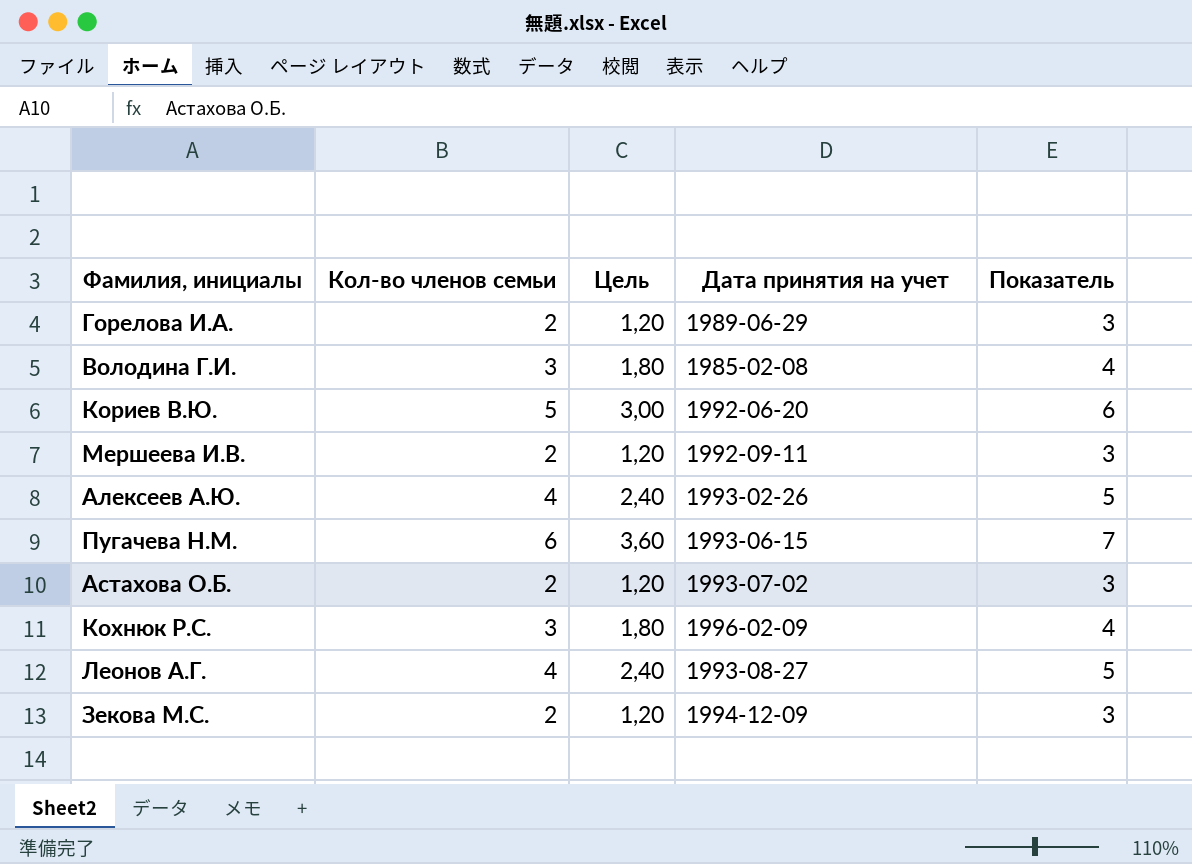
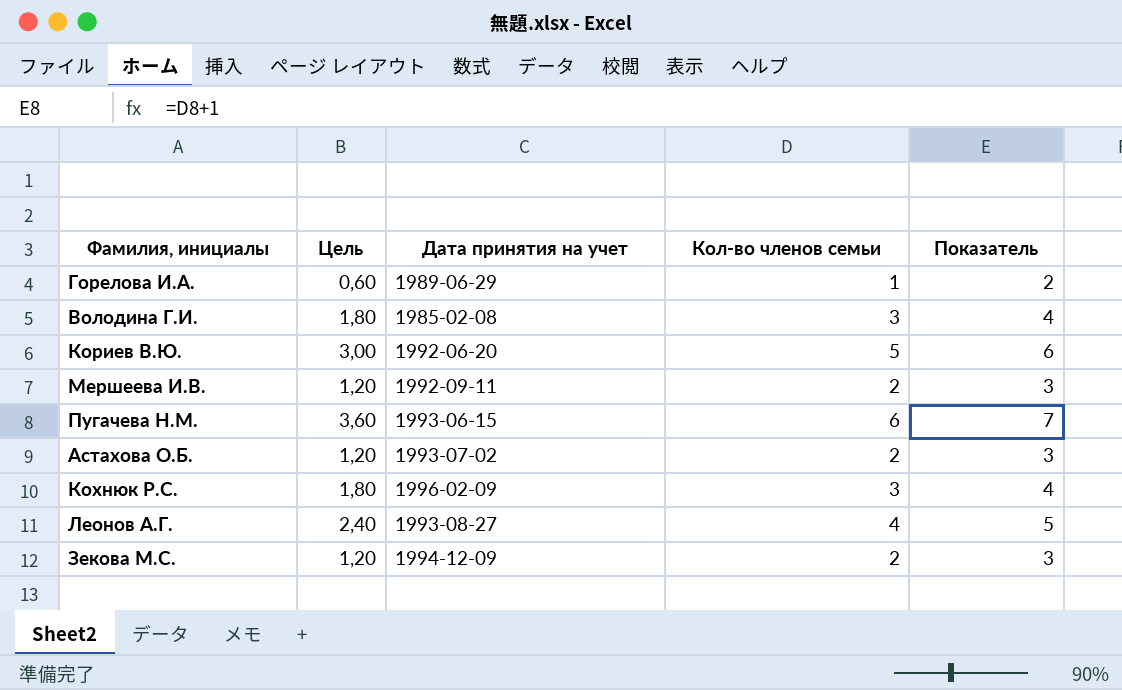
column Кол-во членов семьи | position: 2 -> 4
row Алексеев А.Ю.: 4 | 2,40 | 1993-02-26 | 5 -> none
Горелова И.А. | Цель: 1,20 -> 0,60
Горелова И.А. | Кол-во членов семьи: 2 -> 1
Горелова И.А. | Показатель: 3 -> 2

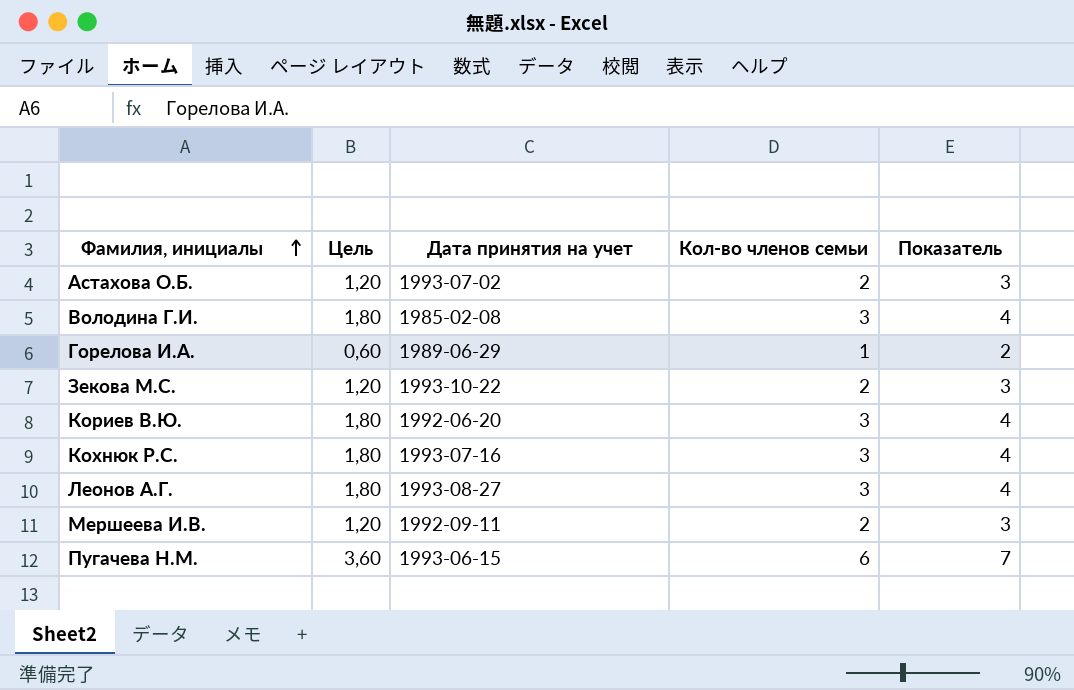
row order: none -> Фамилия, инициалы ascending
Зекова М.С. | Дата принятия на учет: 1994-12-09 -> 1993-10-22
Кориев В.Ю. | Цель: 3,00 -> 1,80
Кориев В.Ю. | Кол-во членов семьи: 5 -> 3
Кориев В.Ю. | Показатель: 6 -> 4
Кохнюк Р.С. | Дата принятия на учет: 1996-02-09 -> 1993-07-16
Леонов А.Г. | Цель: 2,40 -> 1,80
Леонов А.Г. | Кол-во членов семьи: 4 -> 3
Леонов А.Г. | Показатель: 5 -> 4

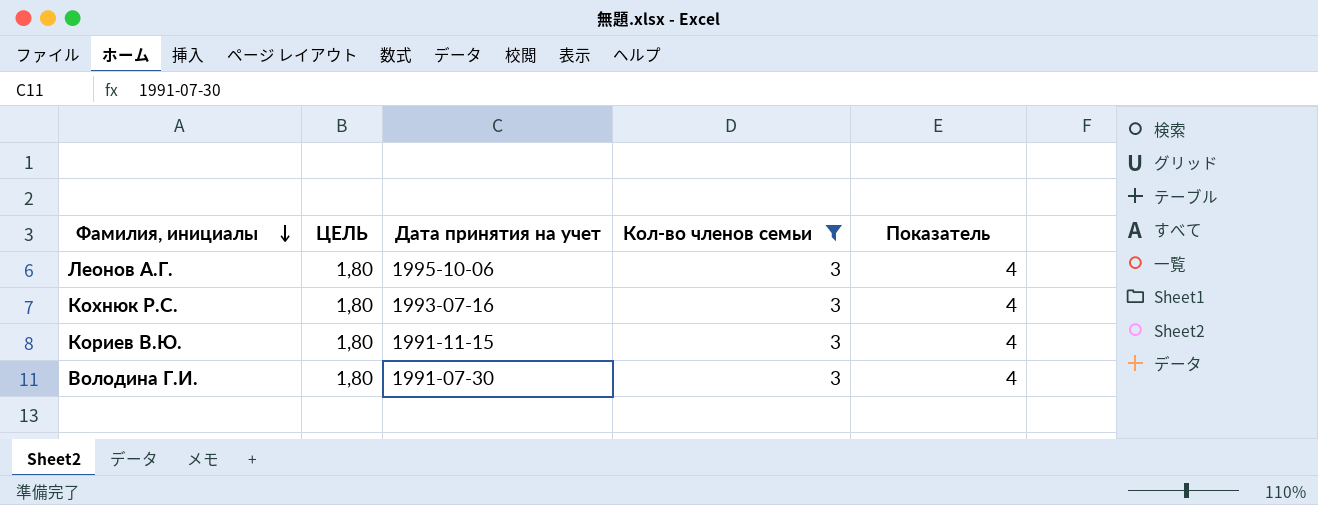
filter: none -> Кол-во членов семьи = 3
row order: Фамилия, инициалы ascending -> Фамилия, инициалы descending
column name: Цель -> ЦЕЛЬ
Леонов А.Г. | Дата принятия на учет: 1993-08-27 -> 1995-10-06
Кориев В.Ю. | Дата принятия на учет: 1992-06-20 -> 1991-11-15
Володина Г.И. | Дата принятия на учет: 1985-02-08 -> 1991-07-30

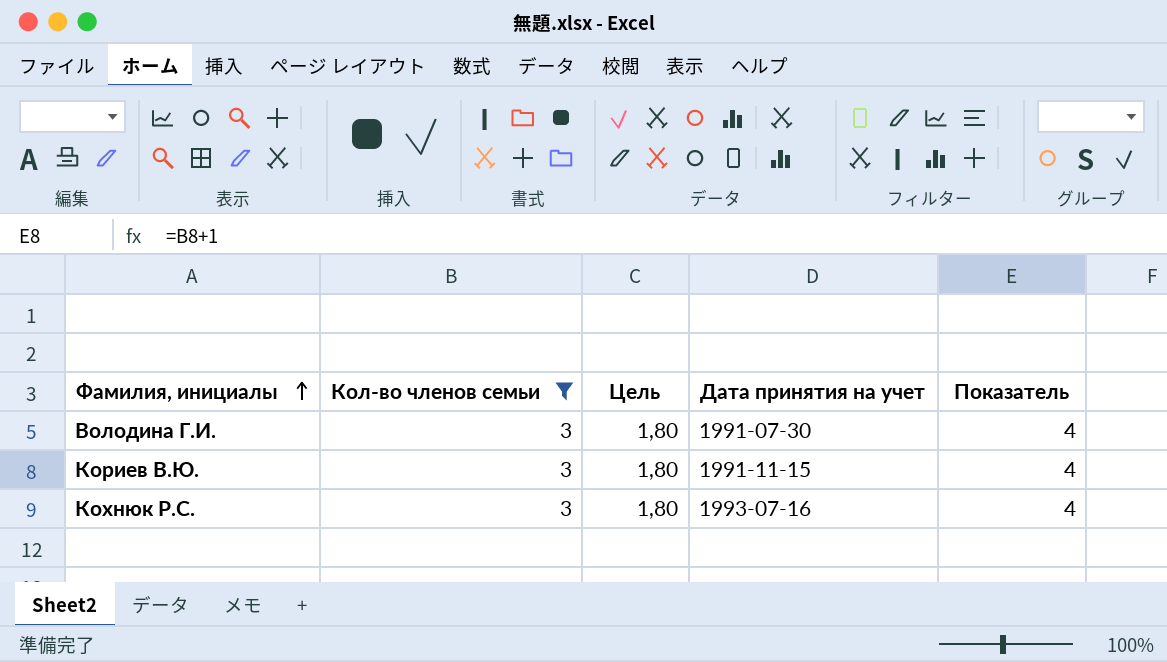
row order: Фамилия, инициалы descending -> Фамилия, инициалы ascending
column Кол-во членов семьи | position: 4 -> 2
column name: ЦЕЛЬ -> Цель
row Леонов А.Г.: 1,80 | 1995-10-06 | 3 | 4 -> none

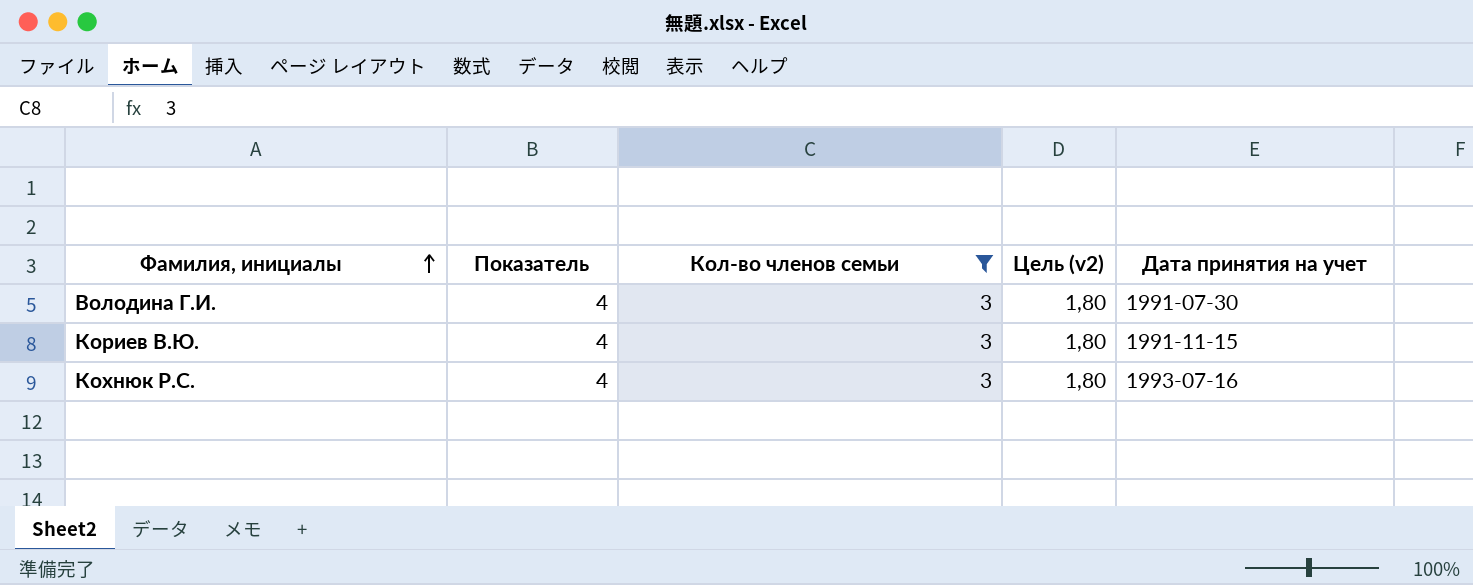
column Показатель | position: 5 -> 2
column name: Цель -> Цель (v2)

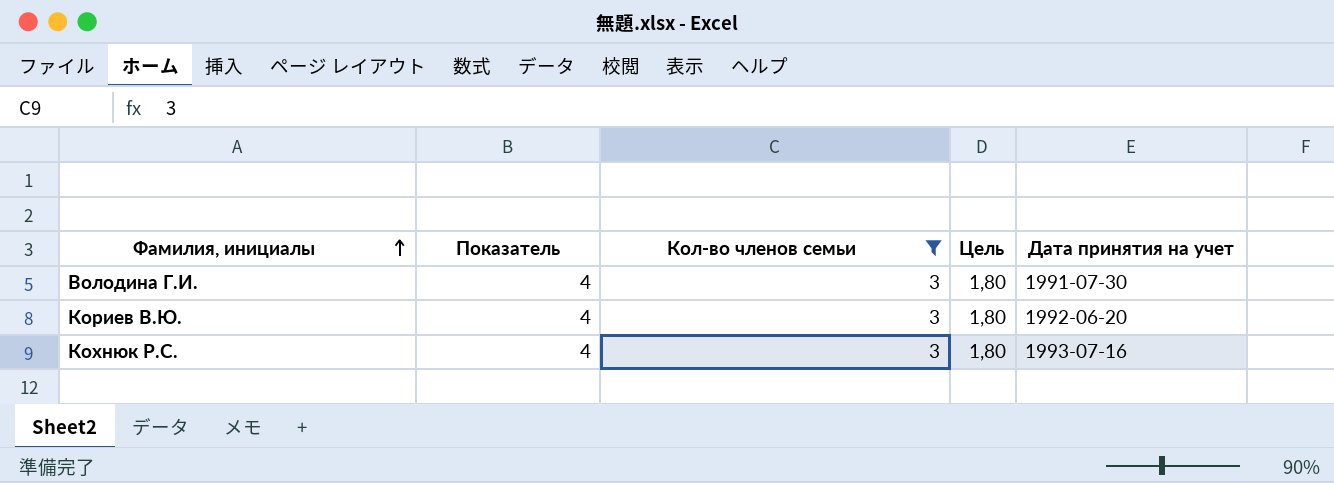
column name: Цель (v2) -> Цель
Кориев В.Ю. | Дата принятия на учет: 1991-11-15 -> 1992-06-20

